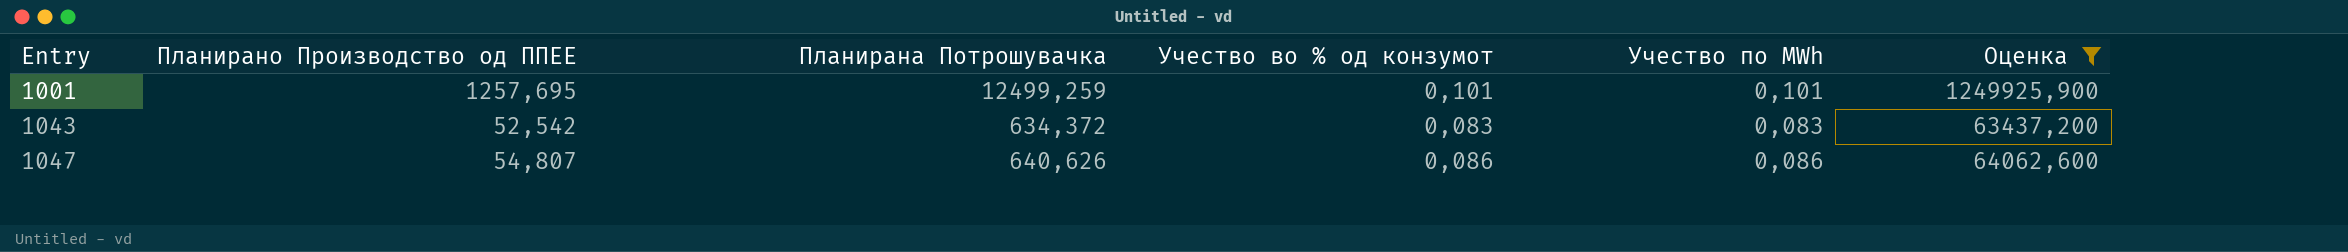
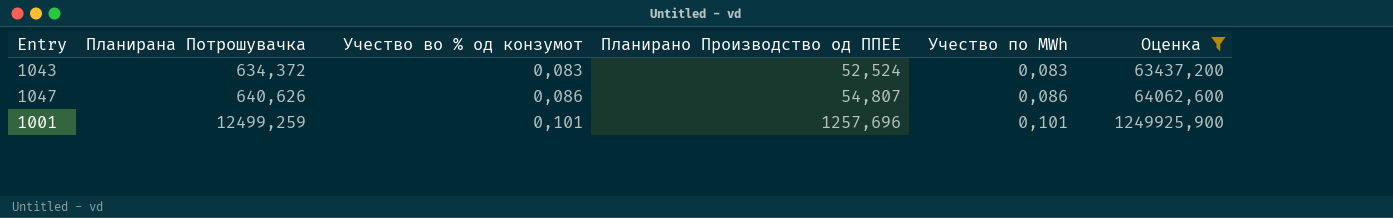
row order: Entry ascending -> Планирана Потрошувачка ascending
column Планирано Производство од ППЕЕ | position: 2 -> 4
1043 | Планирано Производство од ППЕЕ: 52,542 -> 52,524
1001 | Планирано Производство од ППЕЕ: 1257,695 -> 1257,696

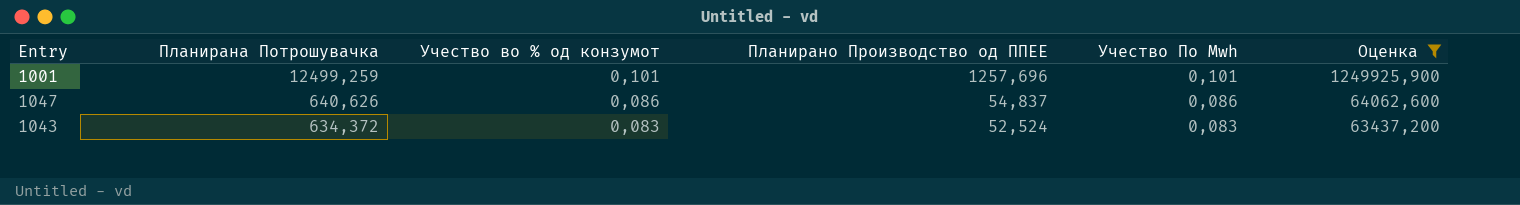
row order: Планирана Потрошувачка ascending -> Планирана Потрошувачка descending
column name: Учество по MWh -> Учество По Mwh
1047 | Планирано Производство од ППЕЕ: 54,807 -> 54,837

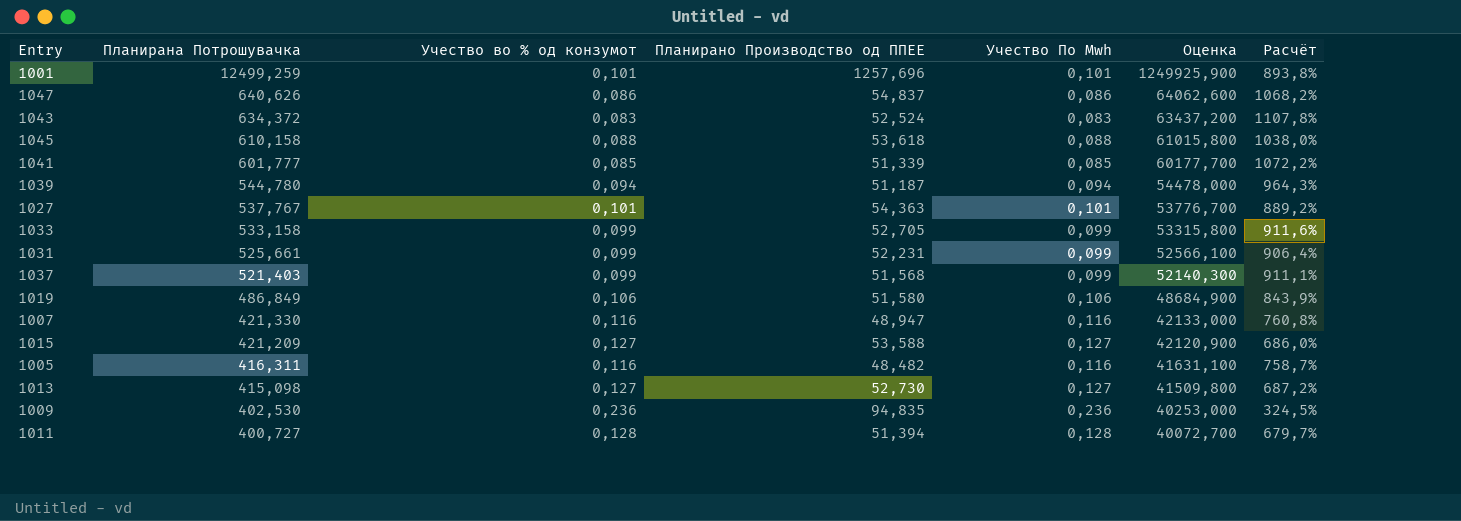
filter: Оценка >= 63437,200 -> none
column Расчёт | formula: none -> ([Планирана Потрошувачка] - [Планирано Производство од ППЕЕ]) / [Планирано Производство од ППЕЕ]

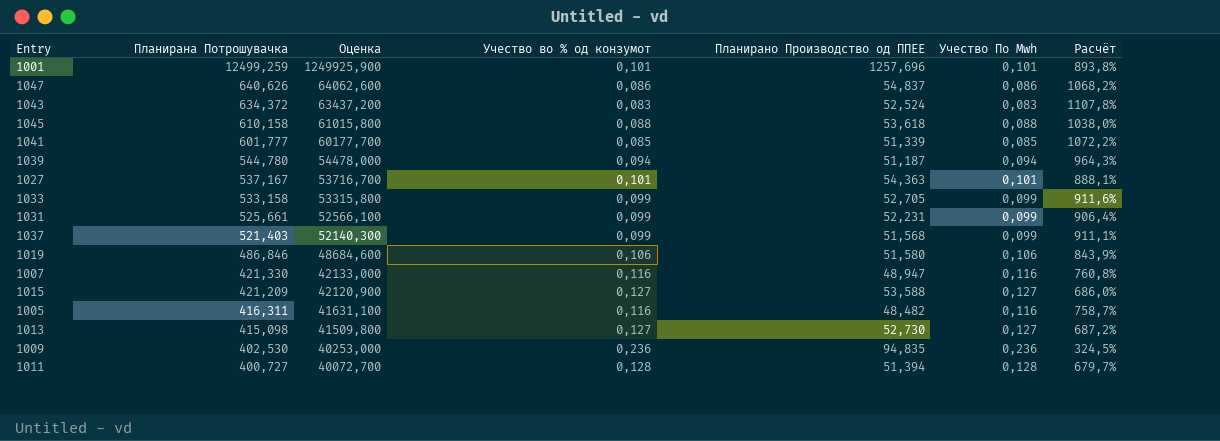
column Оценка | position: 6 -> 3
1027 | Планирана Потрошувачка: 537,767 -> 537,167
1027 | Оценка: 53776,700 -> 53716,700
1027 | Расчёт: 889,2% -> 888,1%
1019 | Планирана Потрошувачка: 486,849 -> 486,846
1019 | Оценка: 48684,900 -> 48684,600

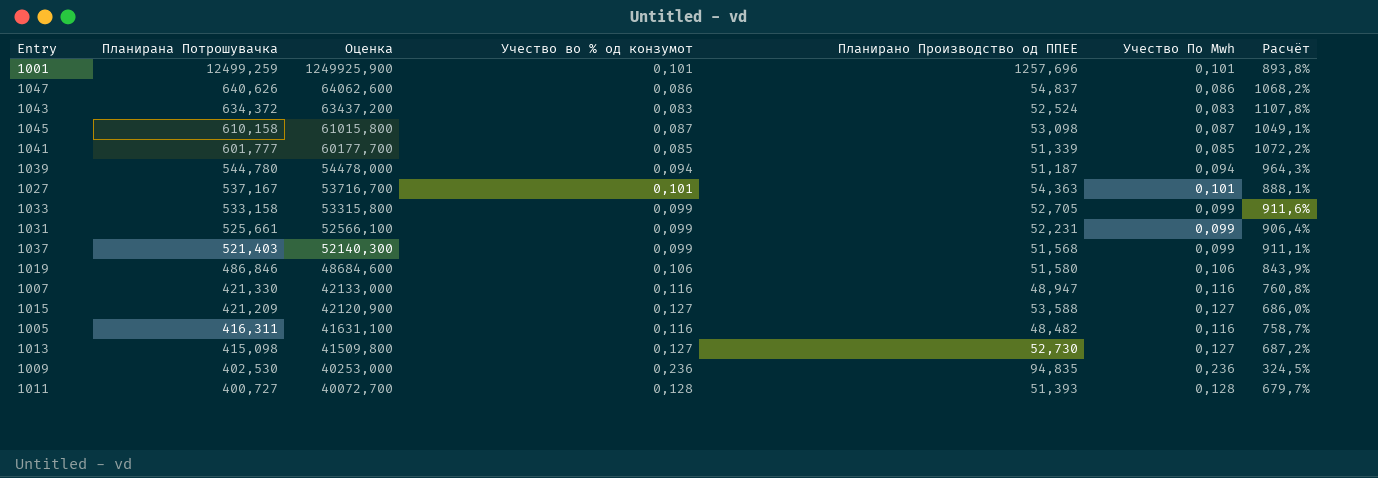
1045 | Учество во % од конзумот: 0,088 -> 0,087
1045 | Планирано Производство од ППЕЕ: 53,618 -> 53,098
1045 | Учество По Mwh: 0,088 -> 0,087
1045 | Расчёт: 1038,0% -> 1049,1%
1011 | Планирано Производство од ППЕЕ: 51,394 -> 51,393

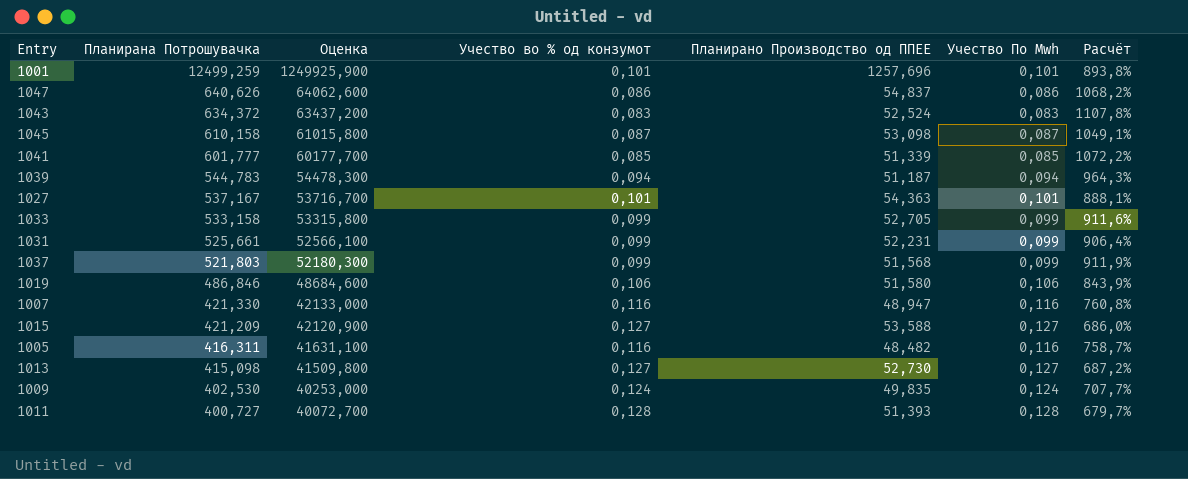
1039 | Планирана Потрошувачка: 544,780 -> 544,783
1039 | Оценка: 54478,000 -> 54478,300
1037 | Планирана Потрошувачка: 521,403 -> 521,803
1037 | Оценка: 52140,300 -> 52180,300
1037 | Расчёт: 911,1% -> 911,9%
1009 | Учество во % од конзумот: 0,236 -> 0,124
1009 | Планирано Производство од ППЕЕ: 94,835 -> 49,835
1009 | Учество По Mwh: 0,236 -> 0,124
1009 | Расчёт: 324,5% -> 707,7%

